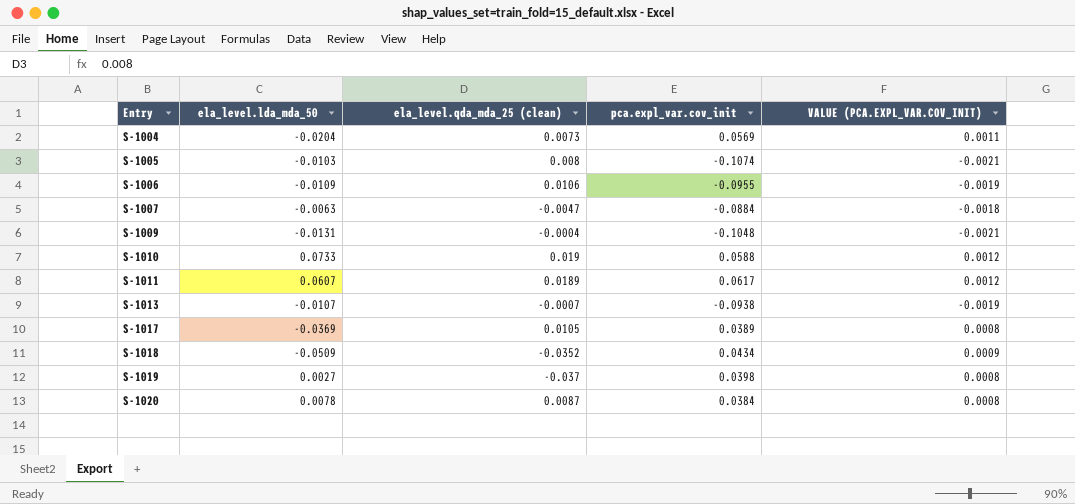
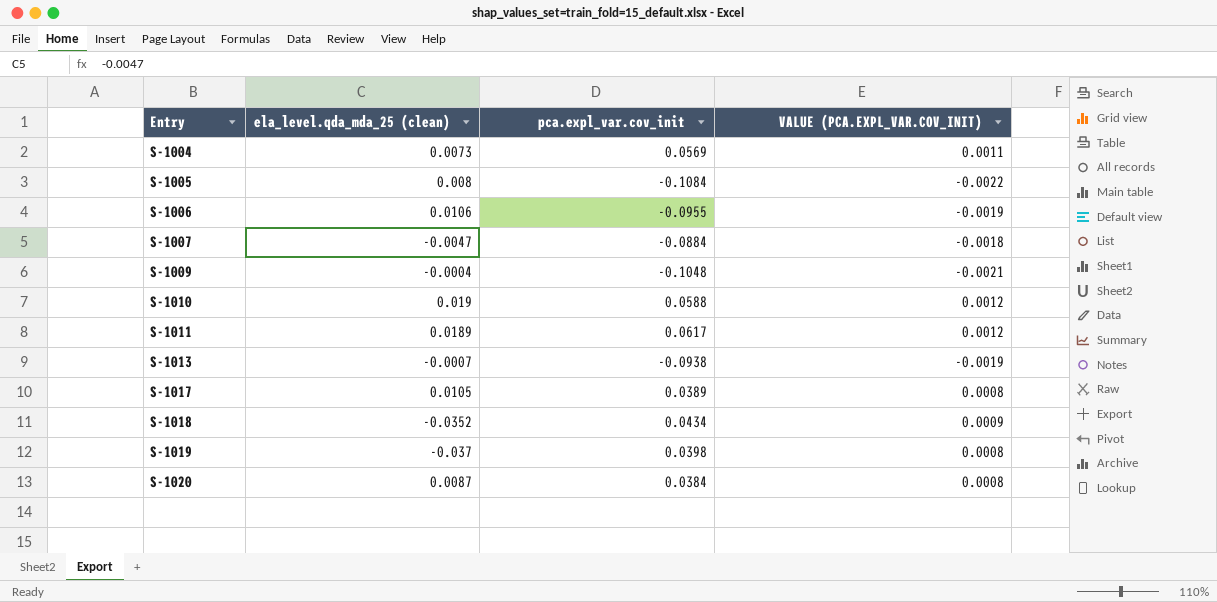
column ela_level.lda_mda_50 | position: 2 -> none
S-1005 | pca.expl_var.cov_init: -0.1074 -> -0.1084
S-1005 | VALUE (PCA.EXPL_VAR.COV_INIT): -0.0021 -> -0.0022

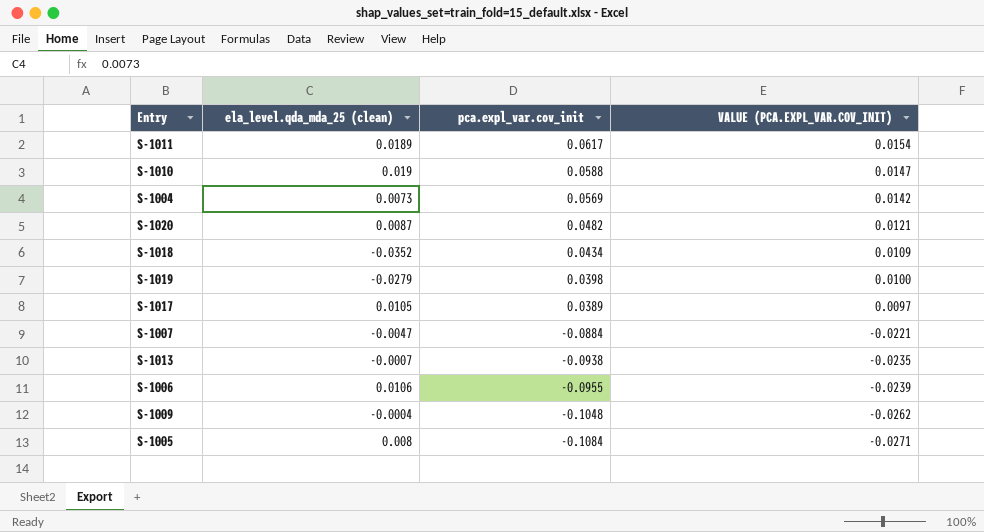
row order: Entry ascending -> pca.expl_var.cov_init descending
column VALUE (PCA.EXPL_VAR.COV_INIT) | formula: [pca.expl_var.cov_init] * 0.02 -> [pca.expl_var.cov_init] * 0.25
S-1020 | pca.expl_var.cov_init: 0.0384 -> 0.0482
S-1019 | ela_level.qda_mda_25 (clean): -0.037 -> -0.0279

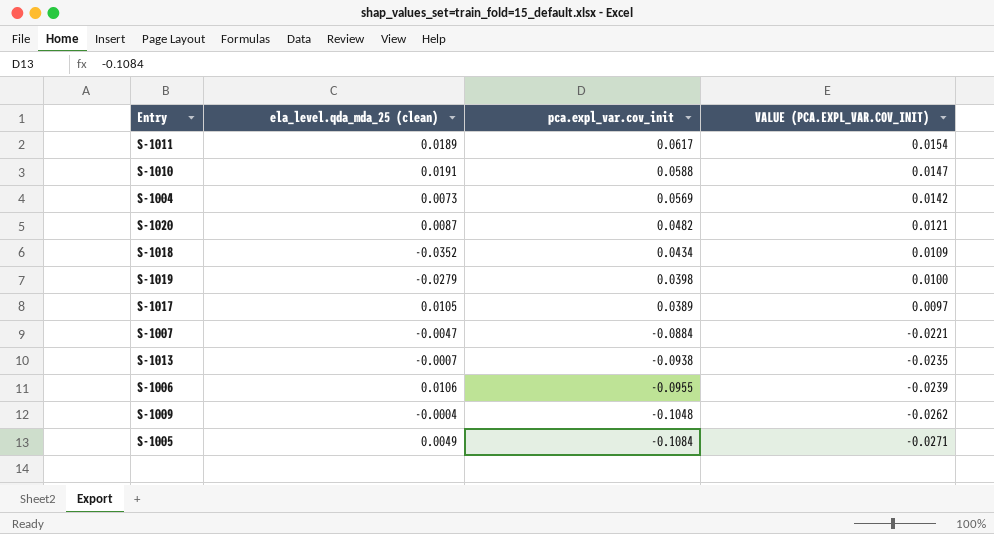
S-1010 | ela_level.qda_mda_25 (clean): 0.019 -> 0.0191
S-1005 | ela_level.qda_mda_25 (clean): 0.008 -> 0.0049

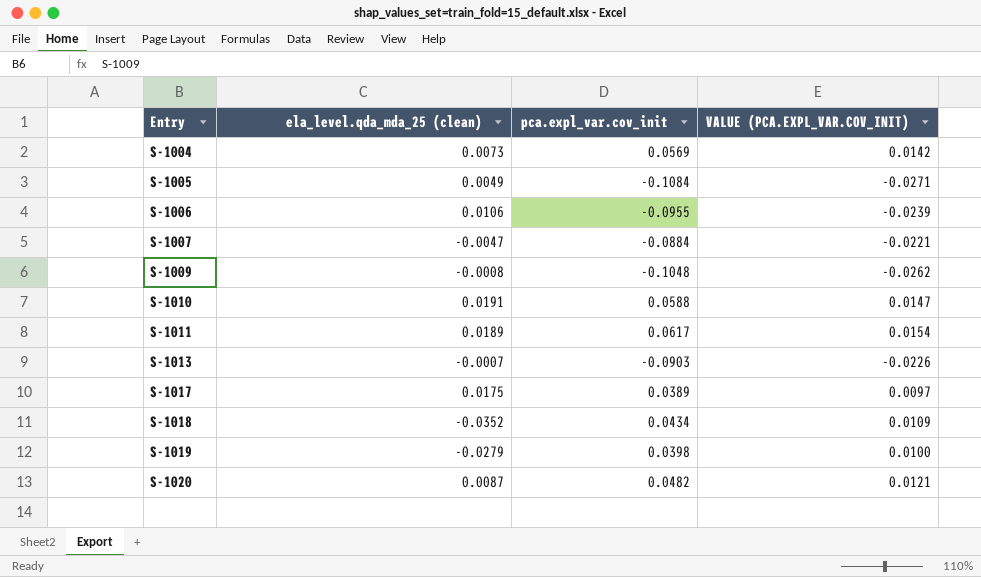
row order: pca.expl_var.cov_init descending -> Entry ascending
S-1009 | ela_level.qda_mda_25 (clean): -0.0004 -> -0.0008
S-1013 | pca.expl_var.cov_init: -0.0938 -> -0.0903
S-1013 | VALUE (PCA.EXPL_VAR.COV_INIT): -0.0235 -> -0.0226
S-1017 | ela_level.qda_mda_25 (clean): 0.0105 -> 0.0175

